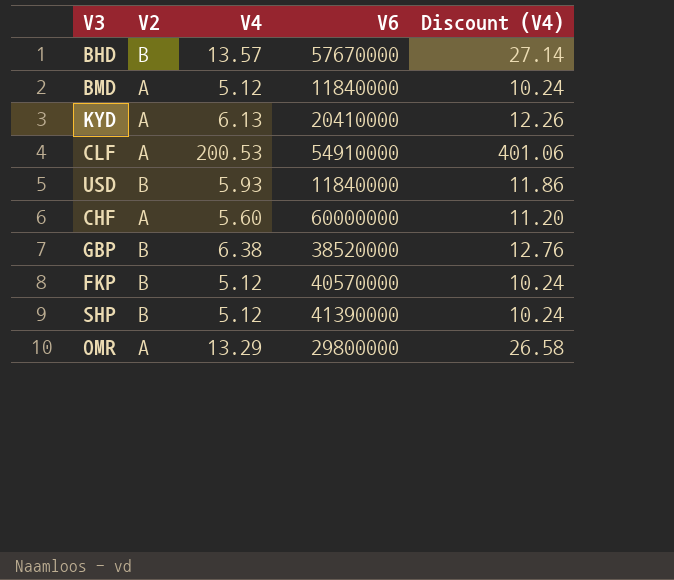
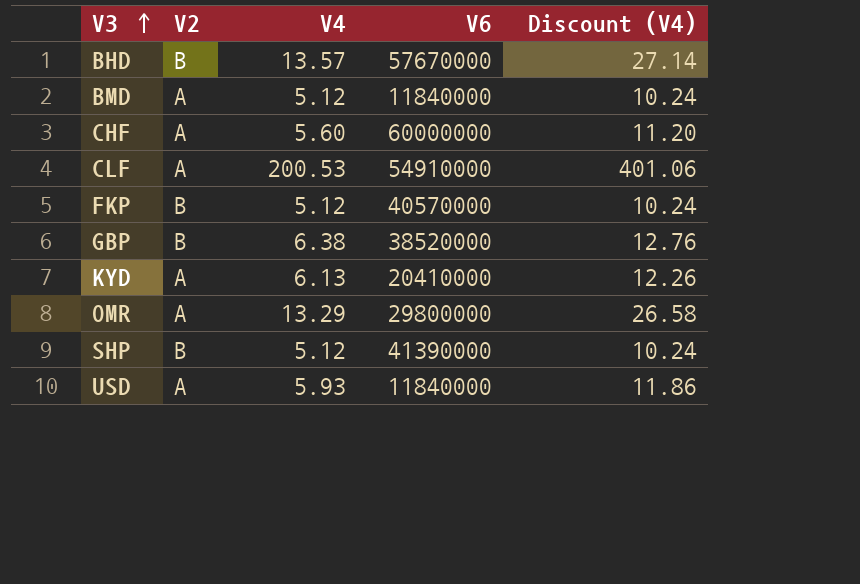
row order: none -> V3 ascending
USD | V2: B -> A

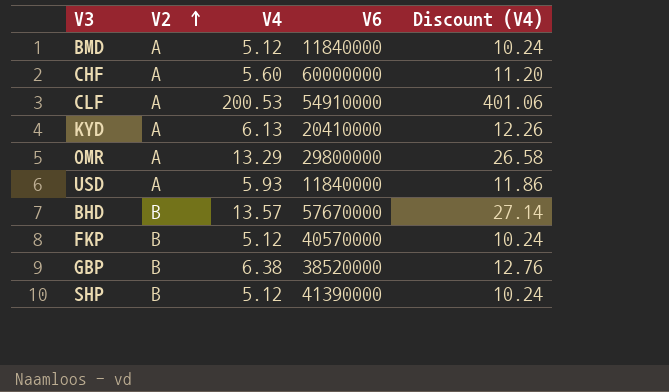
row order: V3 ascending -> V2 ascending

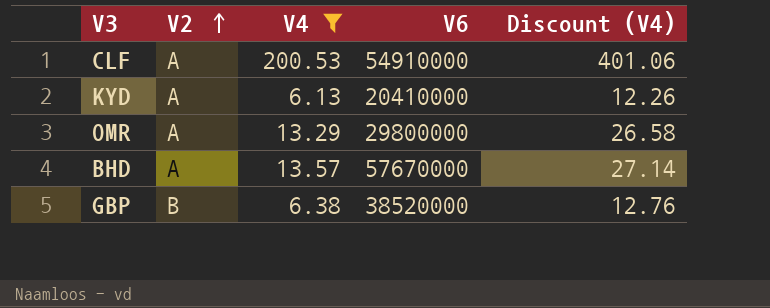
filter: none -> V4 >= 6.13
BHD | V2: B -> A

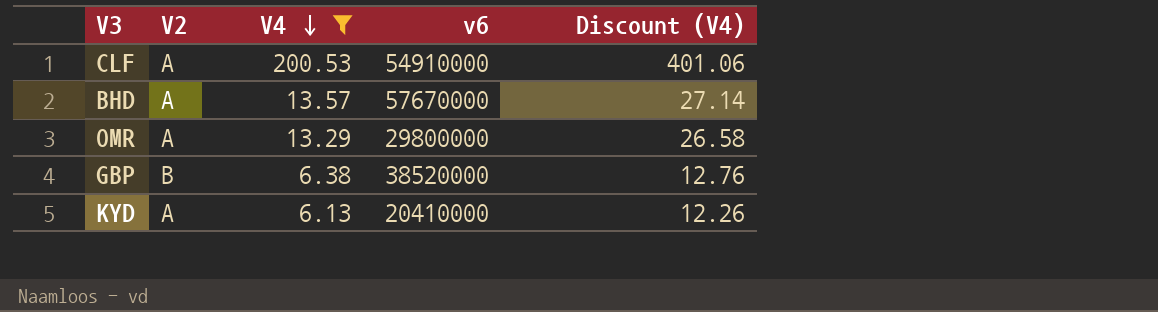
row order: V2 ascending -> V4 descending
column name: V6 -> v6

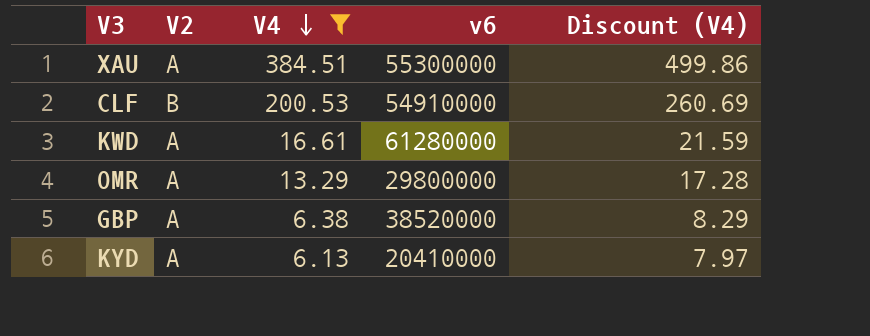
column Discount (V4) | formula: [V4] * 2 -> [V4] * 1.3
row BHD: A | 13.57 | 57670000 | 27.14 -> none
row XAU: none -> A | 384.51 | 55300000 | 499.86
CLF | V2: A -> B
row KWD: none -> A | 16.61 | 61280000 | 21.59
GBP | V2: B -> A

